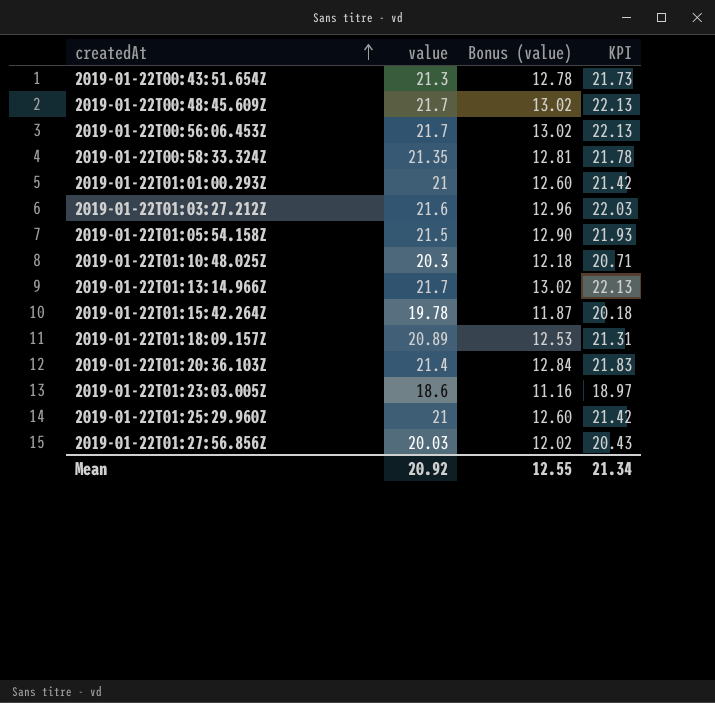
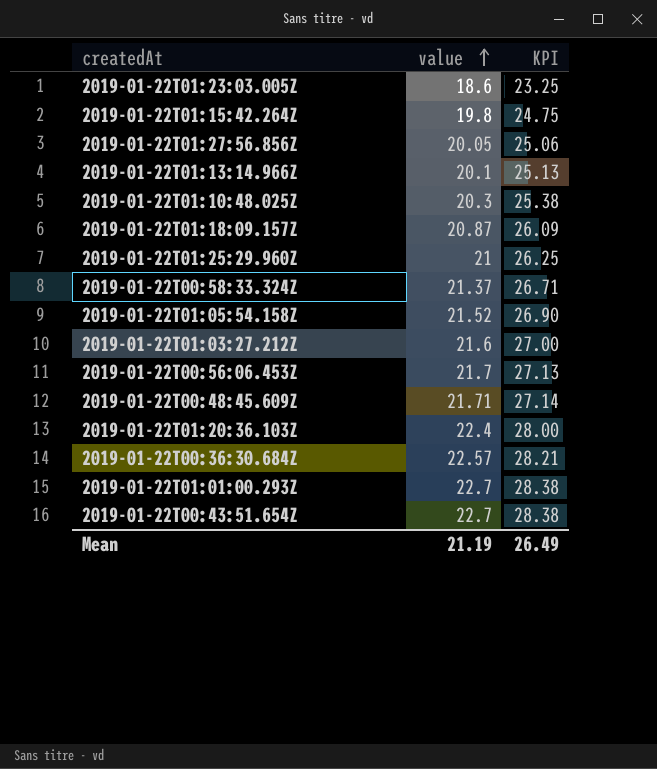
row order: createdAt ascending -> value ascending
column Bonus (value) | formula: [value] * 0.6 -> none
column KPI | formula: [value] * 1.02 -> [value] * 1.25
2019-01-22T01:15:42.264Z | value: 19.78 -> 19.8
2019-01-22T01:27:56.856Z | value: 20.03 -> 20.05
2019-01-22T01:13:14.966Z | value: 21.7 -> 20.1
2019-01-22T01:18:09.157Z | value: 20.89 -> 20.87
2019-01-22T00:58:33.324Z | value: 21.35 -> 21.37
2019-01-22T01:05:54.158Z | value: 21.5 -> 21.52
2019-01-22T00:48:45.609Z | value: 21.7 -> 21.71
2019-01-22T01:20:36.103Z | value: 21.4 -> 22.4
row 2019-01-22T00:36:30.684Z: none -> 22.57 | 28.21
2019-01-22T01:01:00.293Z | value: 21 -> 22.7
2019-01-22T00:43:51.654Z | value: 21.3 -> 22.7
Mean | value: 20.92 -> 21.19
Mean | KPI: 21.34 -> 26.49

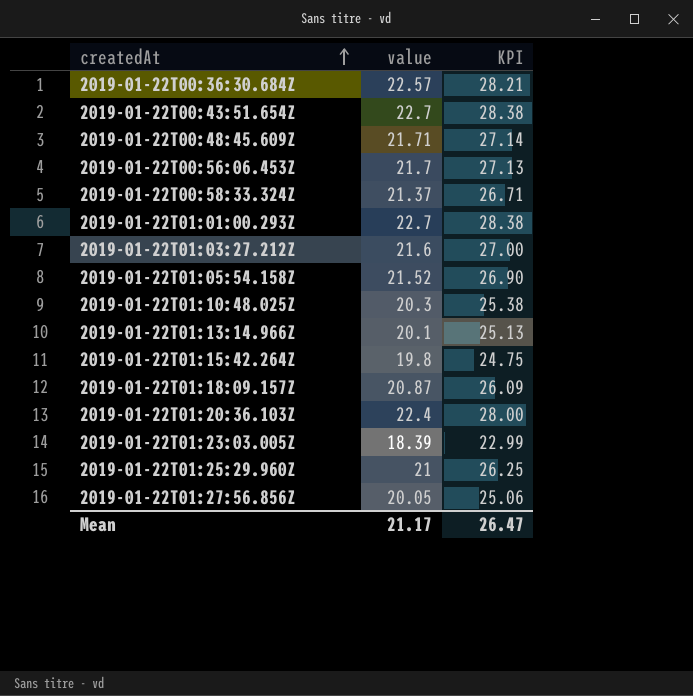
row order: value ascending -> createdAt ascending
2019-01-22T01:23:03.005Z | value: 18.6 -> 18.39
2019-01-22T01:23:03.005Z | KPI: 23.25 -> 22.99
Mean | value: 21.19 -> 21.17
Mean | KPI: 26.49 -> 26.47

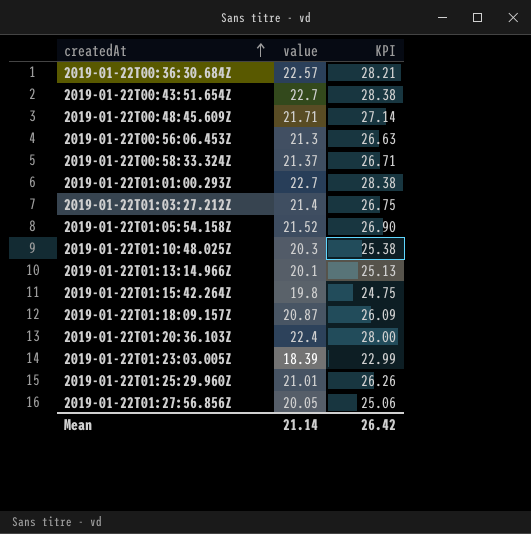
2019-01-22T00:56:06.453Z | value: 21.7 -> 21.3
2019-01-22T00:56:06.453Z | KPI: 27.13 -> 26.63
2019-01-22T01:03:27.212Z | value: 21.6 -> 21.4
2019-01-22T01:03:27.212Z | KPI: 27.00 -> 26.75
2019-01-22T01:25:29.960Z | value: 21 -> 21.01
2019-01-22T01:25:29.960Z | KPI: 26.25 -> 26.26
Mean | value: 21.17 -> 21.14
Mean | KPI: 26.47 -> 26.42

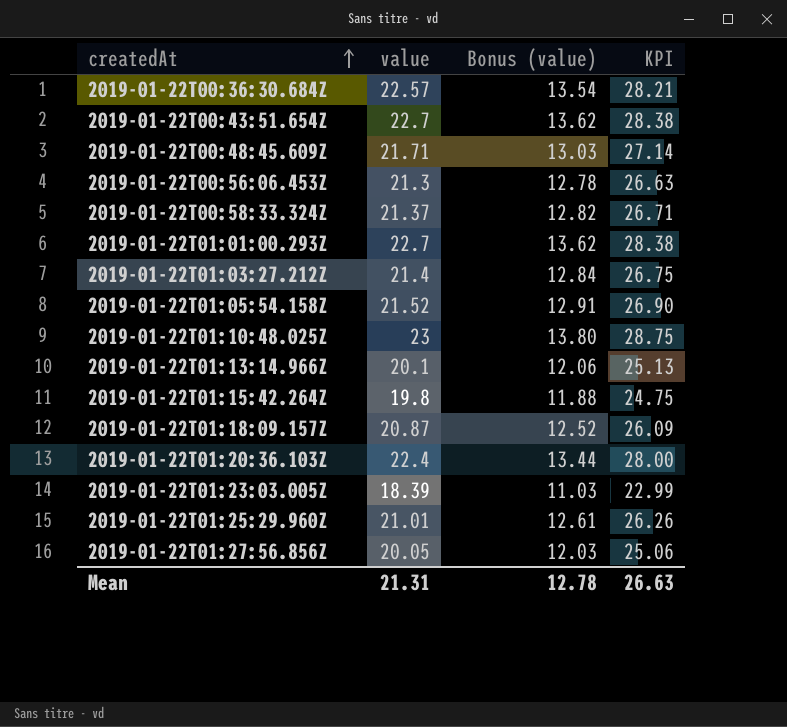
column Bonus (value) | formula: none -> [value] * 0.6
2019-01-22T01:10:48.025Z | value: 20.3 -> 23
2019-01-22T01:10:48.025Z | KPI: 25.38 -> 28.75
Mean | value: 21.14 -> 21.31
Mean | KPI: 26.42 -> 26.63

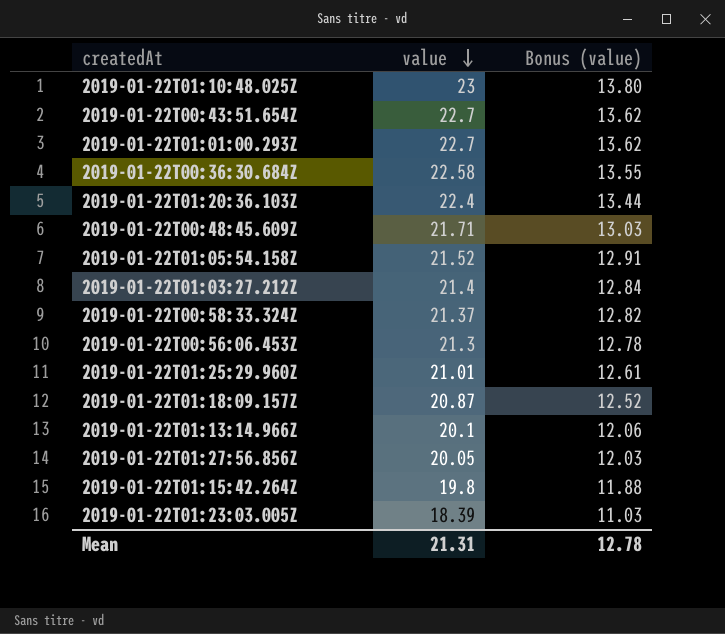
row order: createdAt ascending -> value descending
column KPI | formula: [value] * 1.25 -> none
2019-01-22T00:36:30.684Z | value: 22.57 -> 22.58
2019-01-22T00:36:30.684Z | Bonus (value): 13.54 -> 13.55

